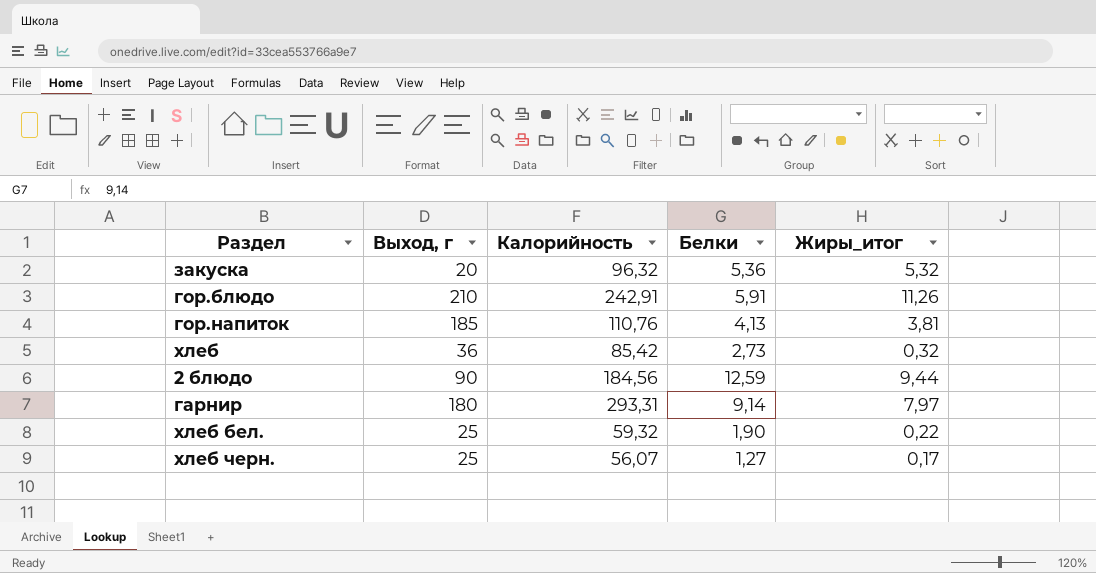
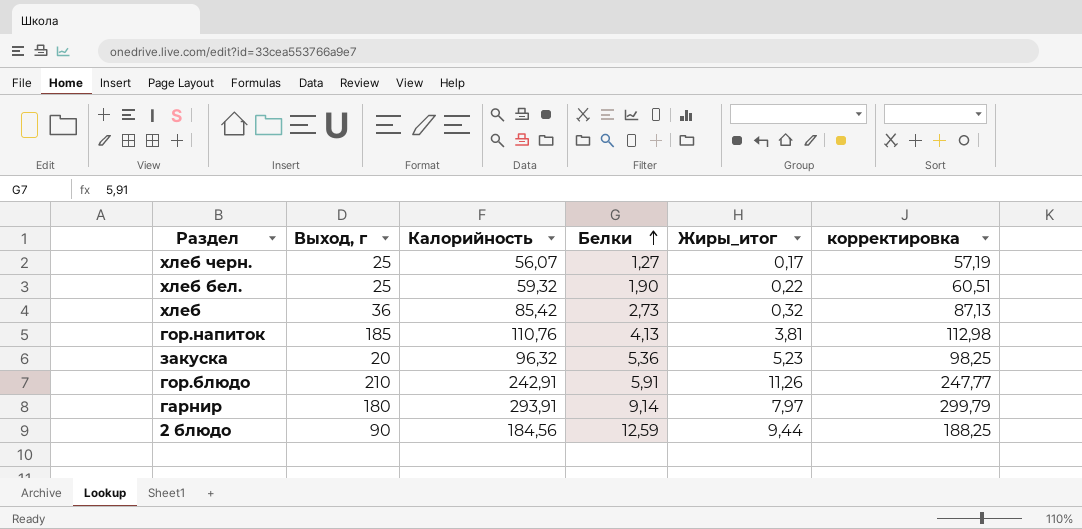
row order: none -> Белки ascending
column корректировка | formula: none -> [Калорийность] * 1,02
закуска | Жиры_итог: 5,32 -> 5,23
гарнир | Калорийность: 293,31 -> 293,91

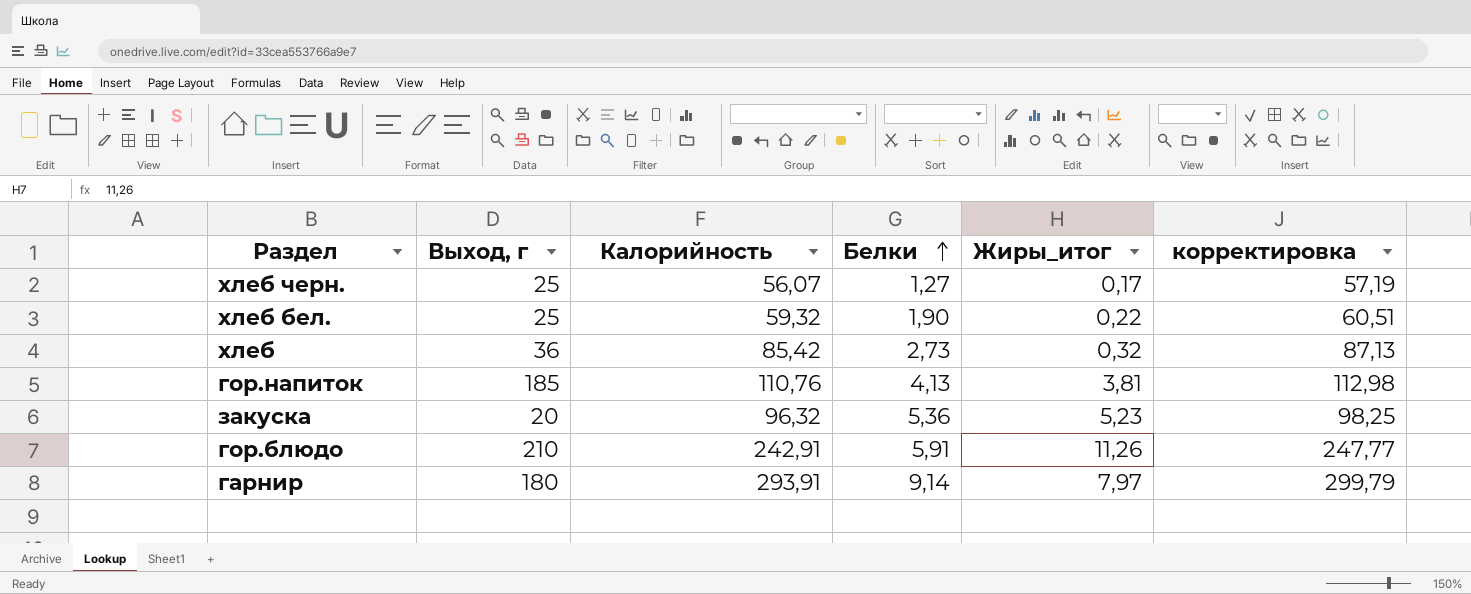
row 2 блюдо: 90 | 184,56 | 12,59 | 9,44 | 188,25 -> none

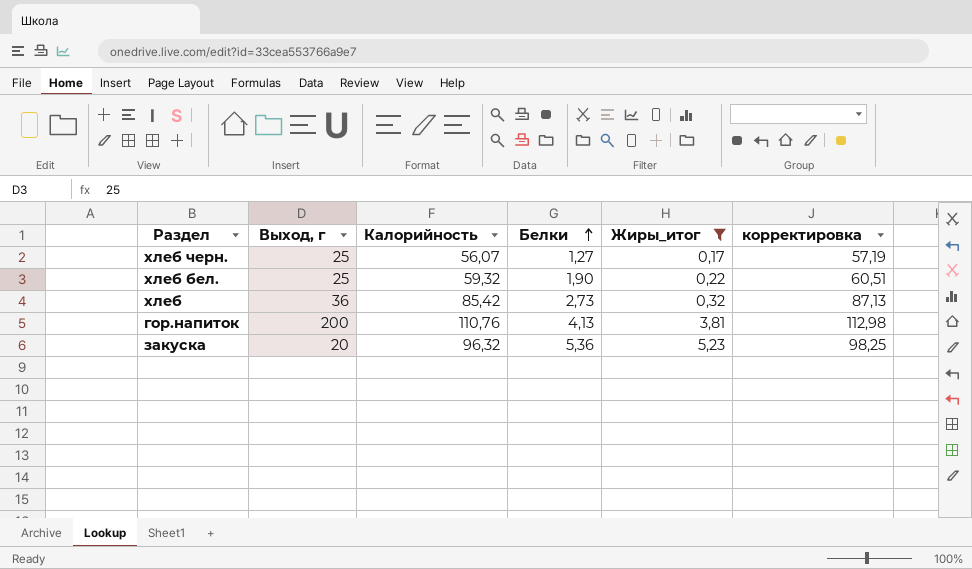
filter: none -> Жиры_итог <= 5,23
гор.напиток | Выход, г: 185 -> 200

